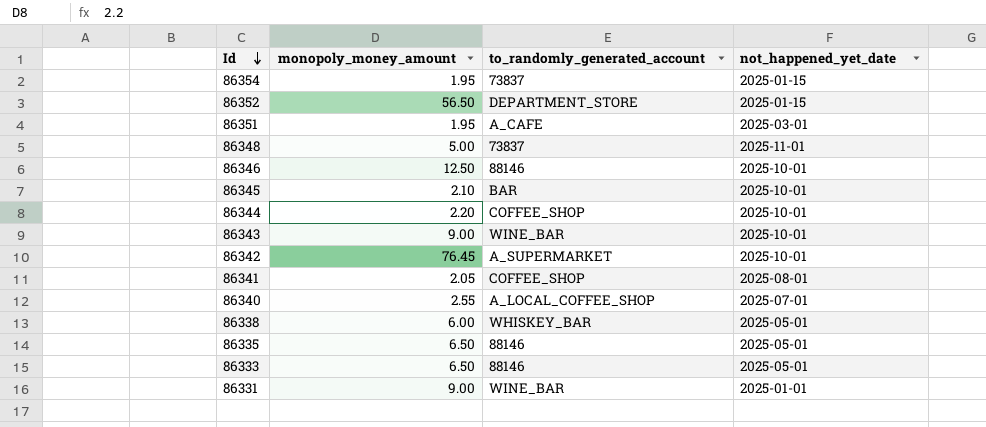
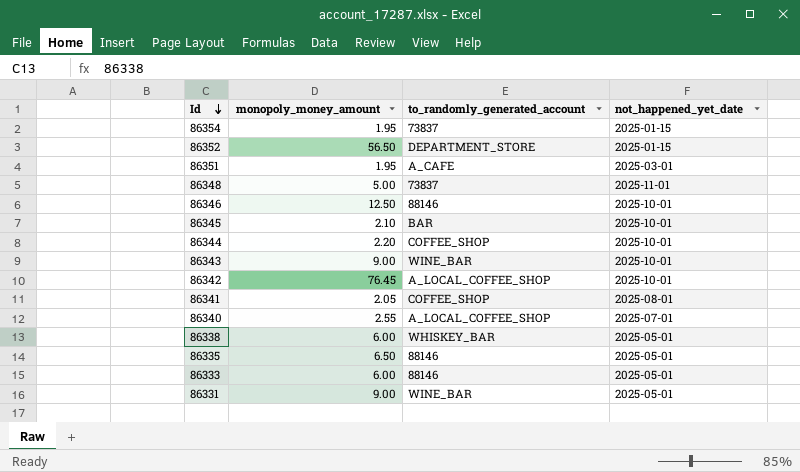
86342 | to_randomly_generated_account: A_SUPERMARKET -> A_LOCAL_COFFEE_SHOP
86333 | monopoly_money_amount: 6.50 -> 6.00
86331 | not_happened_yet_date: 2025-01-01 -> 2025-05-01

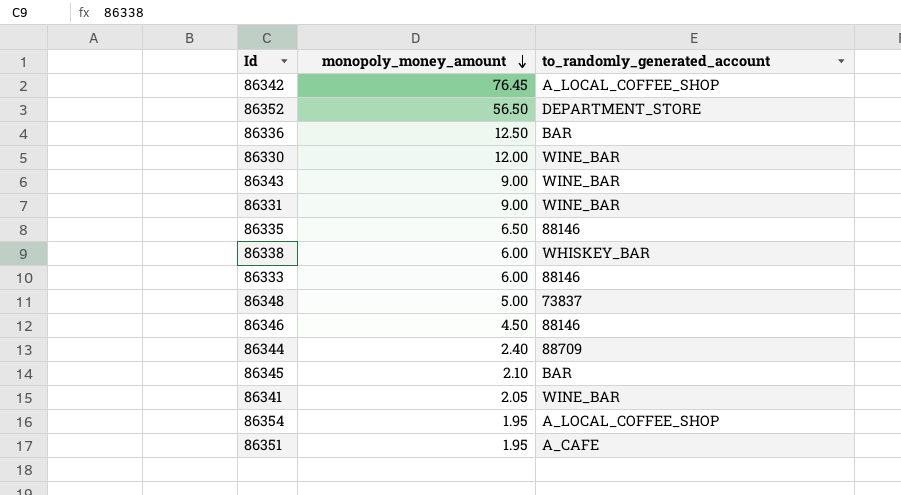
row order: Id descending -> monopoly_money_amount descending
column not_happened_yet_date | position: 4 -> none
row 86340: 2.55 | A_LOCAL_COFFEE_SHOP | 2025-07-01 -> none
row 86336: none -> 12.50 | BAR
row 86330: none -> 12.00 | WINE_BAR
86346 | monopoly_money_amount: 12.50 -> 4.50
86344 | monopoly_money_amount: 2.20 -> 2.40
86344 | to_randomly_generated_account: COFFEE_SHOP -> 88709
86341 | to_randomly_generated_account: COFFEE_SHOP -> WINE_BAR
86354 | to_randomly_generated_account: 73837 -> A_LOCAL_COFFEE_SHOP

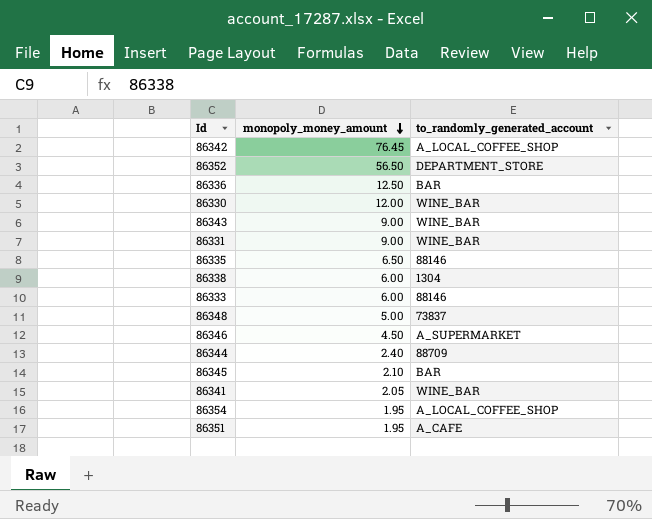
86338 | to_randomly_generated_account: WHISKEY_BAR -> 1304
86346 | to_randomly_generated_account: 88146 -> A_SUPERMARKET

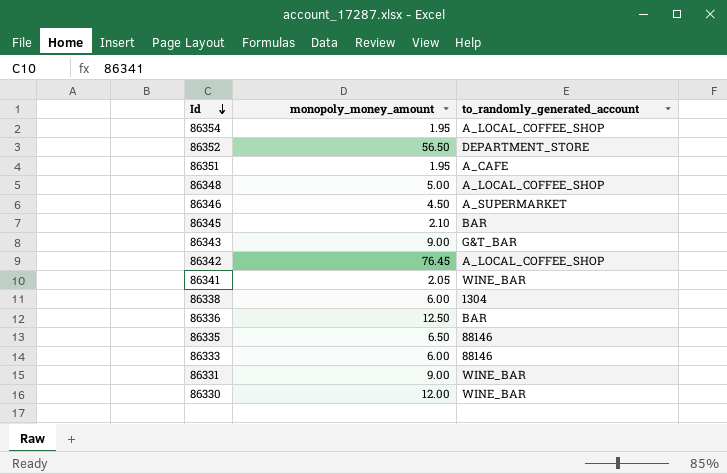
row order: monopoly_money_amount descending -> Id descending
row 86344: 2.40 | 88709 -> none
86348 | to_randomly_generated_account: 73837 -> A_LOCAL_COFFEE_SHOP
86343 | to_randomly_generated_account: WINE_BAR -> G&T_BAR

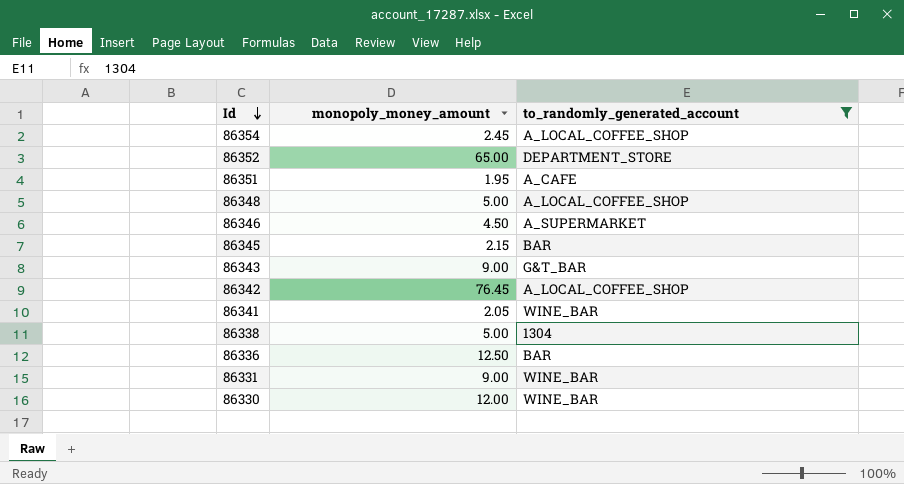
filter: none -> to_randomly_generated_account != 88146
86354 | monopoly_money_amount: 1.95 -> 2.45
86352 | monopoly_money_amount: 56.50 -> 65.00
86345 | monopoly_money_amount: 2.10 -> 2.15
86338 | monopoly_money_amount: 6.00 -> 5.00

